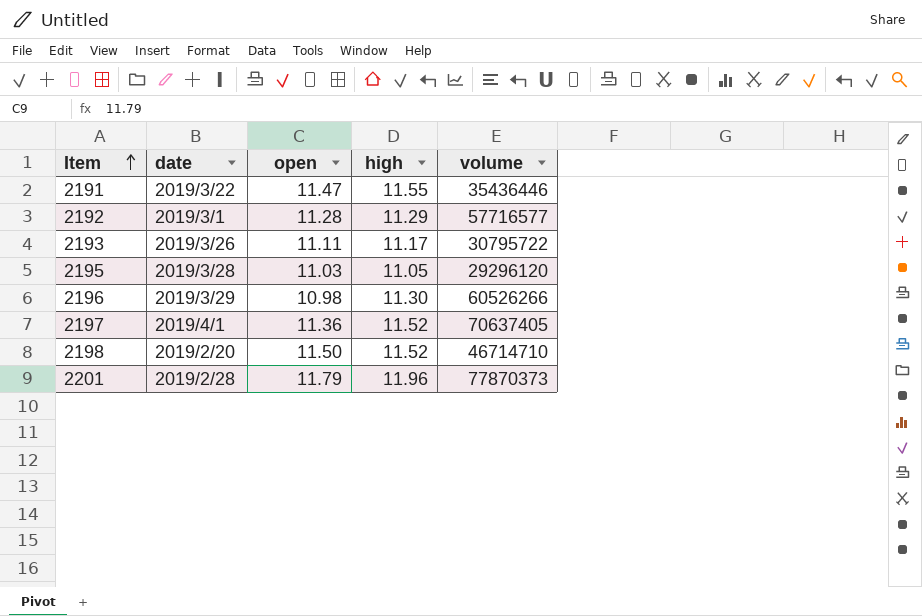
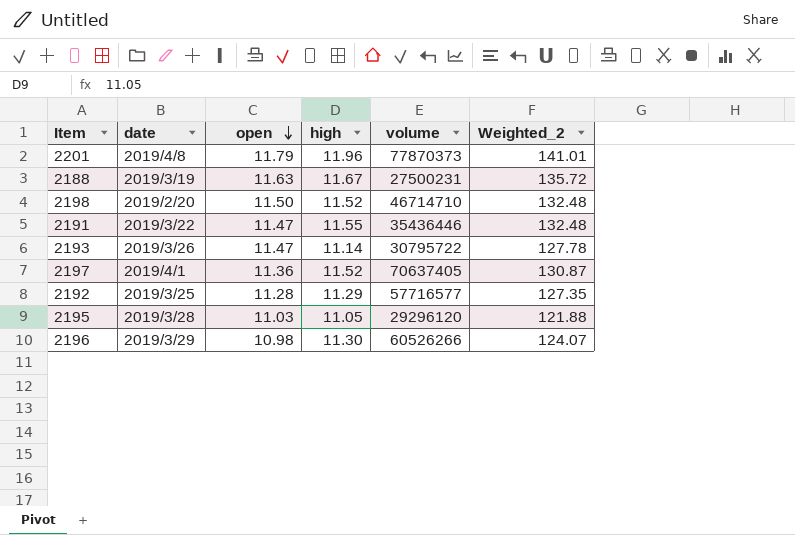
row order: Item ascending -> open descending
column Weighted_2 | formula: none -> [open] * [high]
2201 | date: 2019/2/28 -> 2019/4/8
row 2188: none -> 2019/3/19 | 11.63 | 11.67 | 27500231 | 135.72
2193 | open: 11.11 -> 11.47
2193 | high: 11.17 -> 11.14
2192 | date: 2019/3/1 -> 2019/3/25

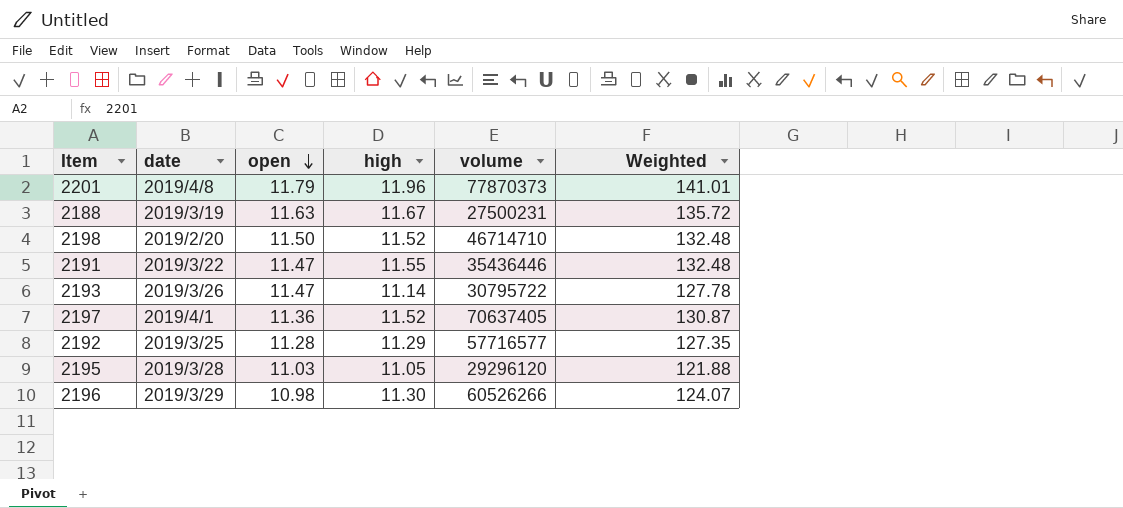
column name: Weighted_2 -> Weighted

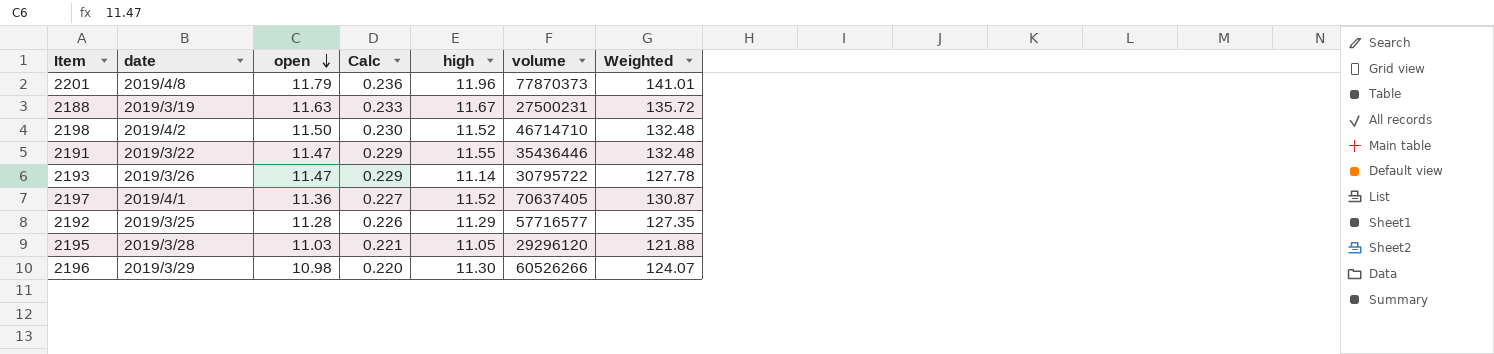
column Calc | formula: none -> [open] * 0.02
2198 | date: 2019/2/20 -> 2019/4/2

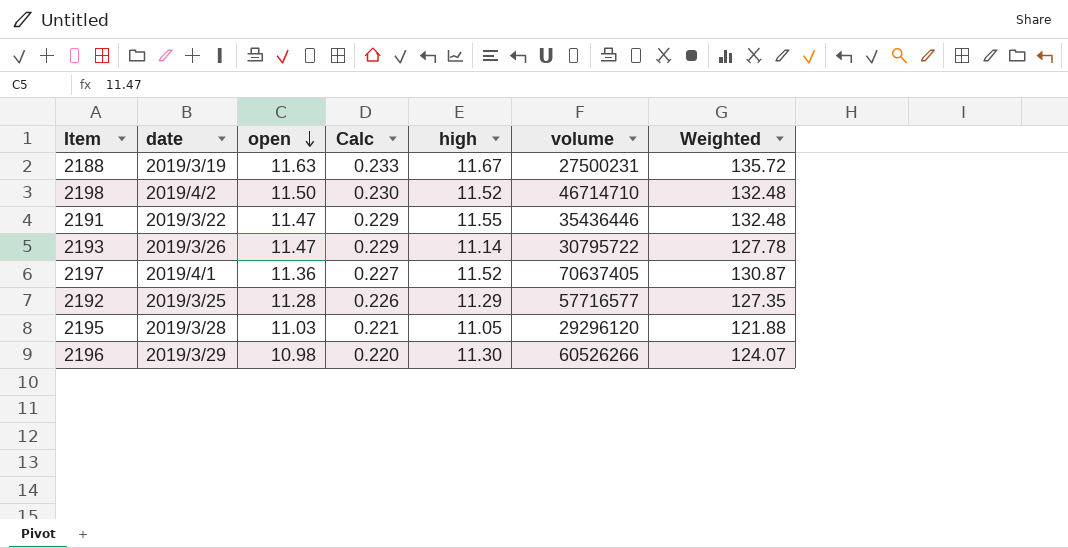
row 2201: 2019/4/8 | 11.79 | 0.236 | 11.96 | 77870373 | 141.01 -> none

